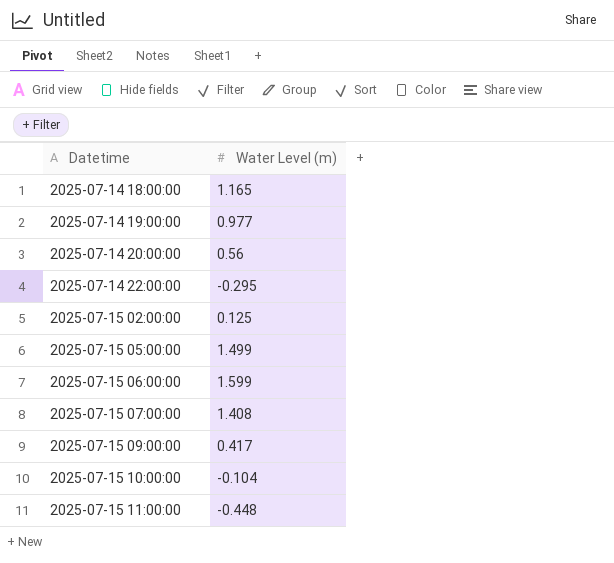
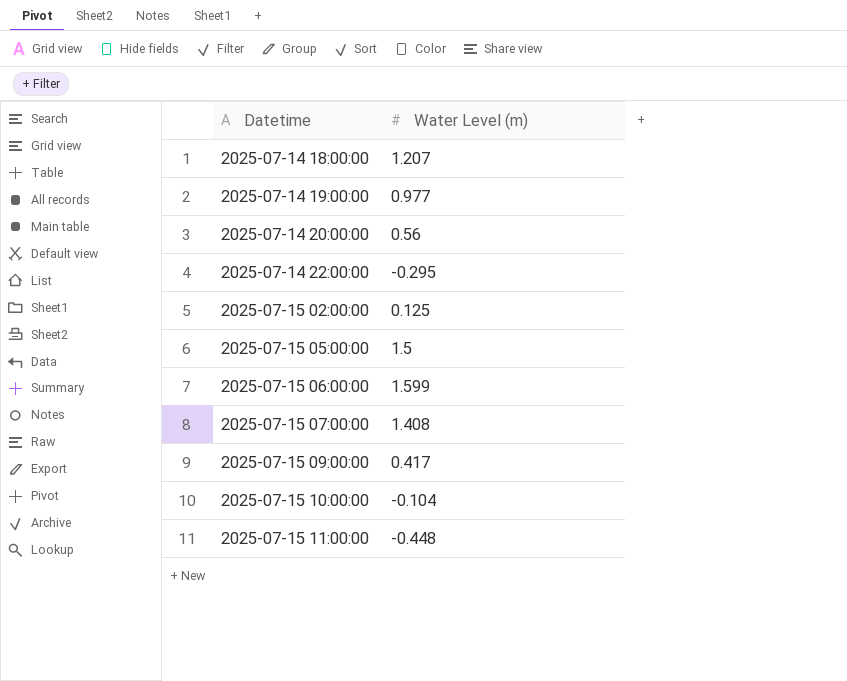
2025-07-14 18:00:00 | Water Level (m): 1.165 -> 1.207
2025-07-15 05:00:00 | Water Level (m): 1.499 -> 1.5

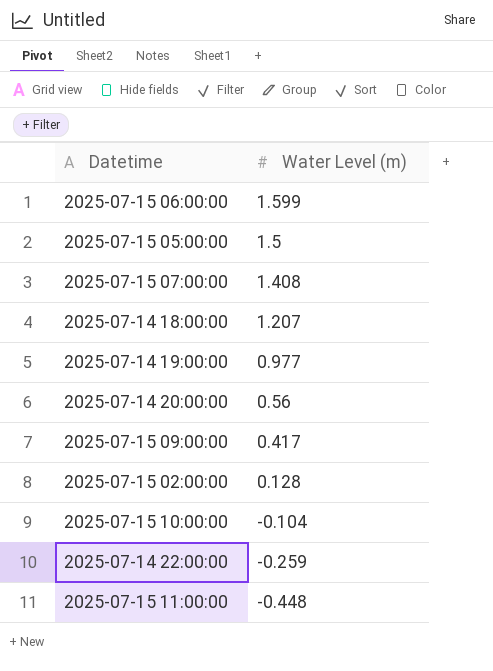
row order: Datetime ascending -> Water Level (m) descending
2025-07-15 02:00:00 | Water Level (m): 0.125 -> 0.128
2025-07-14 22:00:00 | Water Level (m): -0.295 -> -0.259

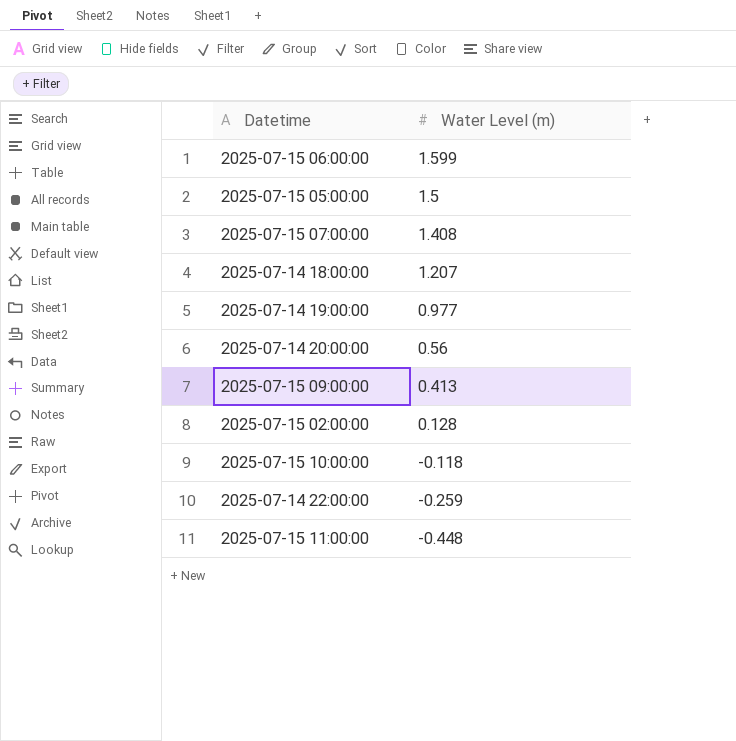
2025-07-15 09:00:00 | Water Level (m): 0.417 -> 0.413
2025-07-15 10:00:00 | Water Level (m): -0.104 -> -0.118

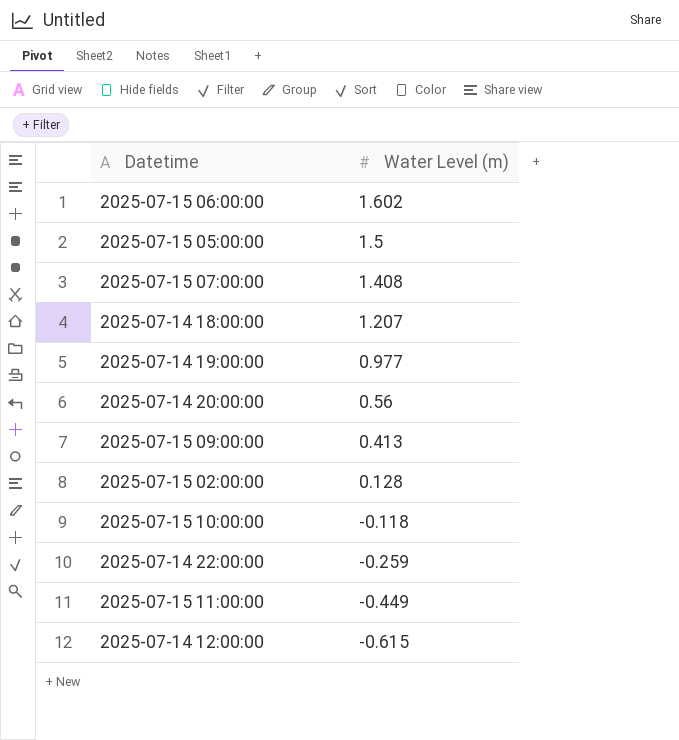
2025-07-15 06:00:00 | Water Level (m): 1.599 -> 1.602
2025-07-15 11:00:00 | Water Level (m): -0.448 -> -0.449
row 2025-07-14 12:00:00: none -> -0.615

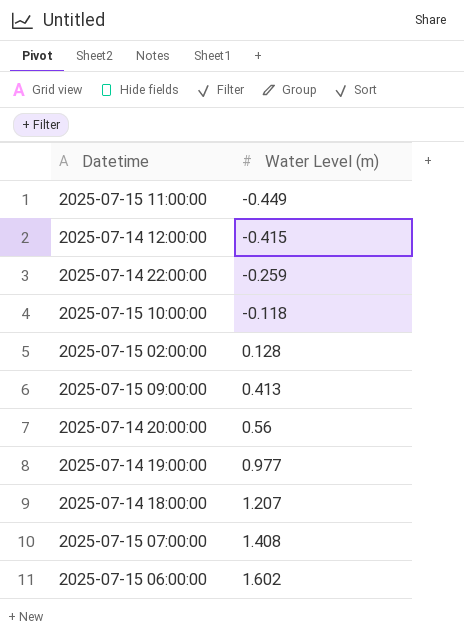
row order: Water Level (m) descending -> Water Level (m) ascending
row 2025-07-15 05:00:00: 1.5 -> none
2025-07-14 12:00:00 | Water Level (m): -0.615 -> -0.415

